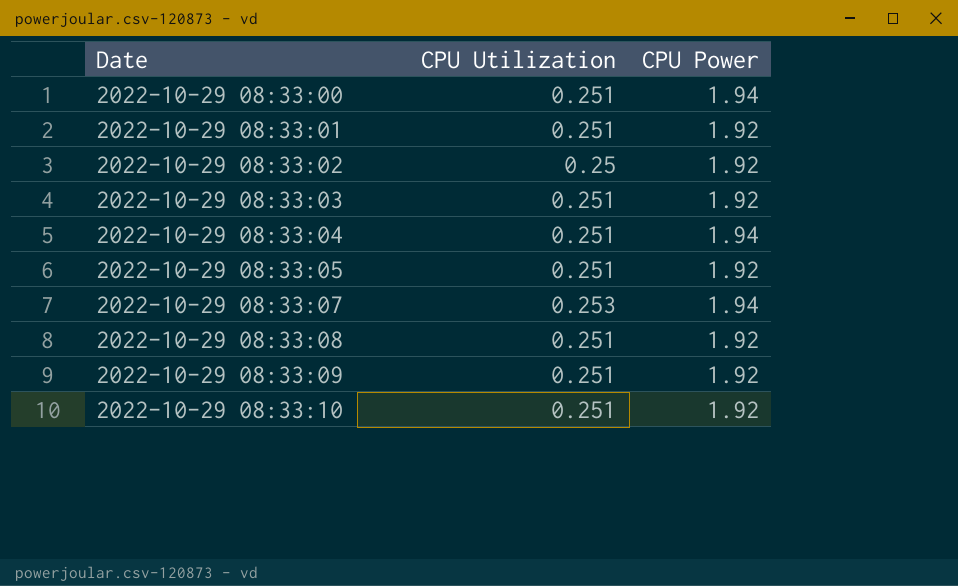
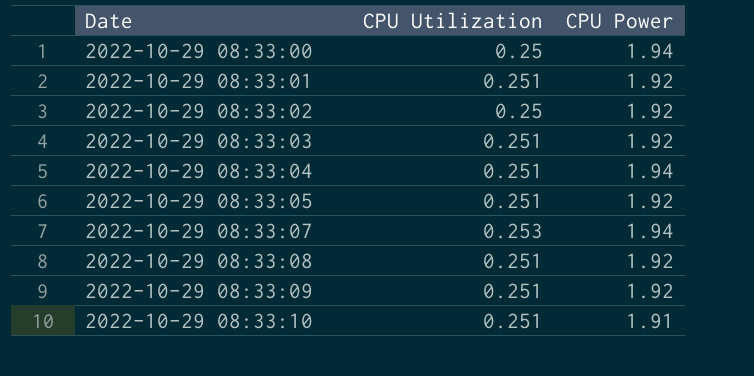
2022-10-29 08:33:00 | CPU Utilization: 0.251 -> 0.25
2022-10-29 08:33:10 | CPU Power: 1.92 -> 1.91

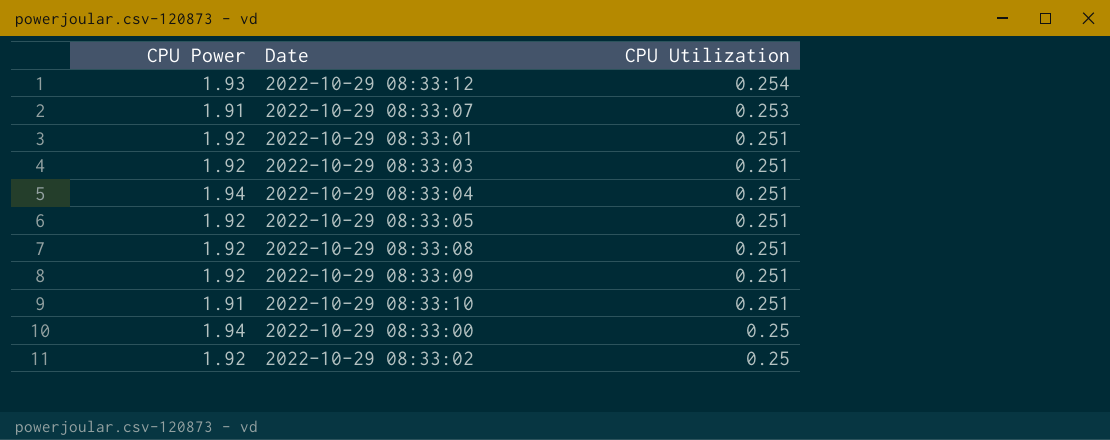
row order: Date ascending -> CPU Utilization descending
column CPU Power | position: 3 -> 1
row 2022-10-29 08:33:12: none -> 1.93 | 0.254
2022-10-29 08:33:07 | CPU Power: 1.94 -> 1.91

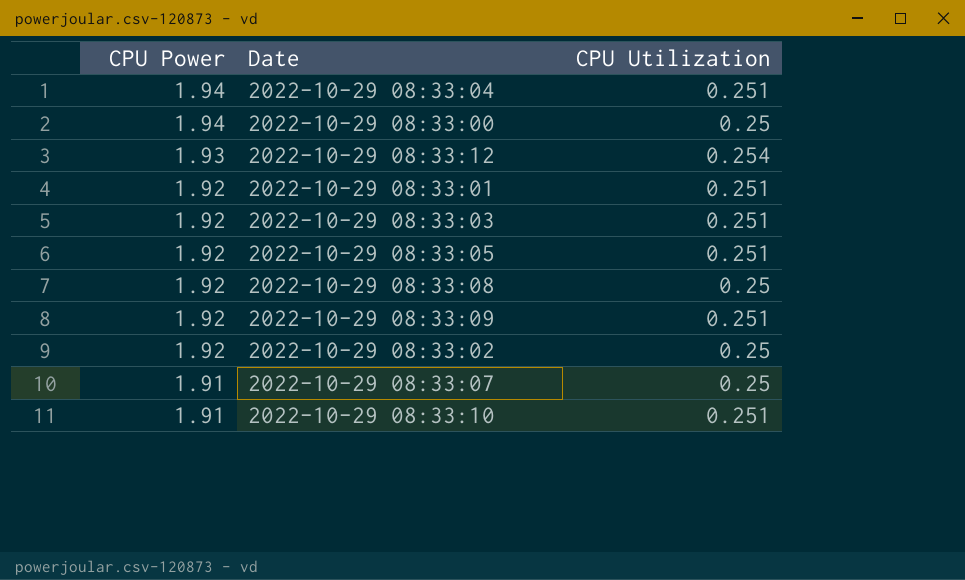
row order: CPU Utilization descending -> CPU Power descending
2022-10-29 08:33:08 | CPU Utilization: 0.251 -> 0.25
2022-10-29 08:33:07 | CPU Utilization: 0.253 -> 0.25

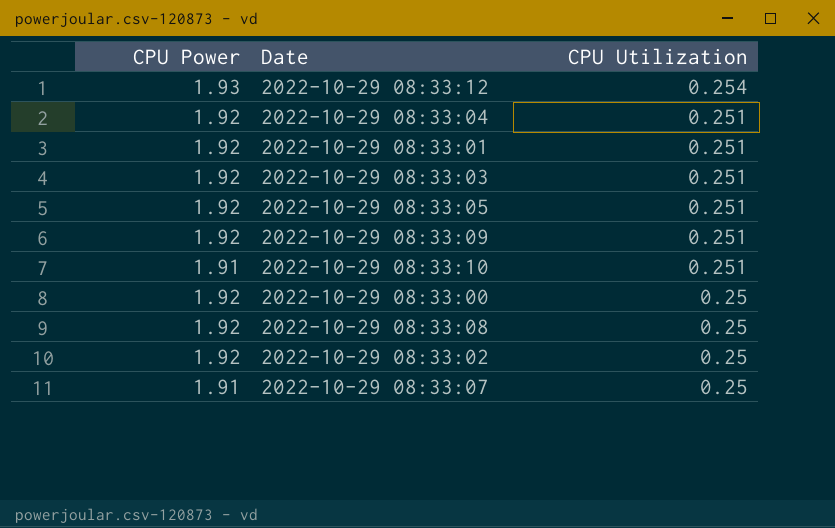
row order: CPU Power descending -> CPU Utilization descending
2022-10-29 08:33:04 | CPU Power: 1.94 -> 1.92
2022-10-29 08:33:00 | CPU Power: 1.94 -> 1.92

